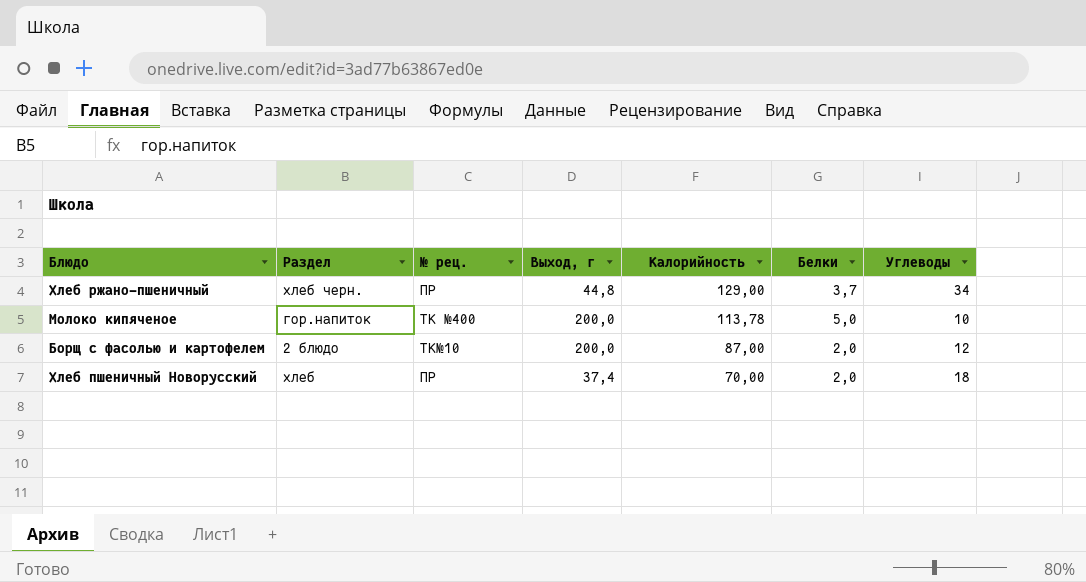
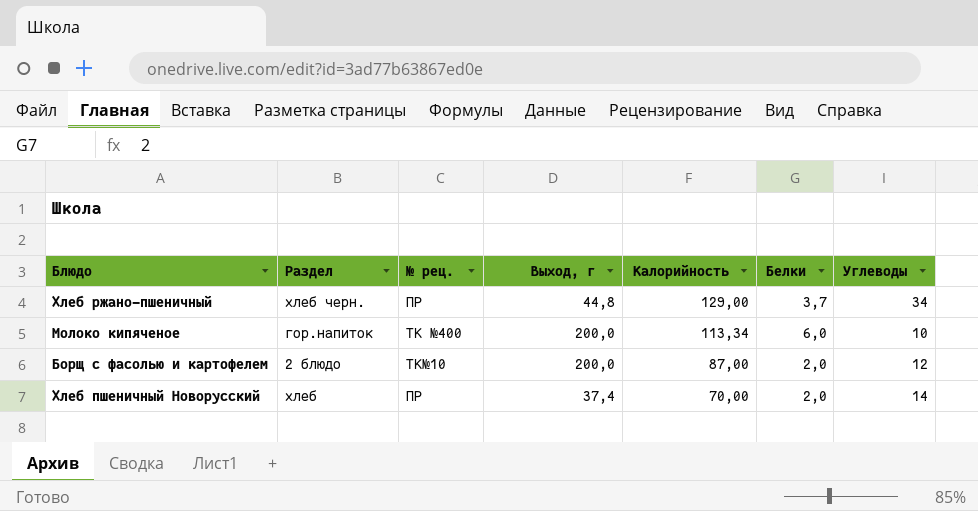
Молоко кипяченое | Калорийность: 113,78 -> 113,34
Молоко кипяченое | Белки: 5,0 -> 6,0
Хлеб пшеничный Новорусский | Углеводы: 18 -> 14

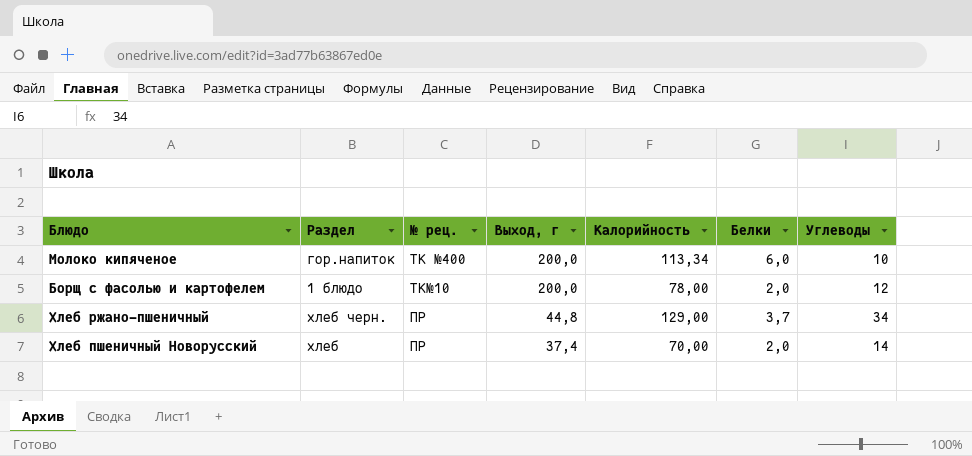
row order: Калорийность descending -> Выход, г descending
Борщ с фасолью и картофелем | Раздел: 2 блюдо -> 1 блюдо
Борщ с фасолью и картофелем | Калорийность: 87,00 -> 78,00

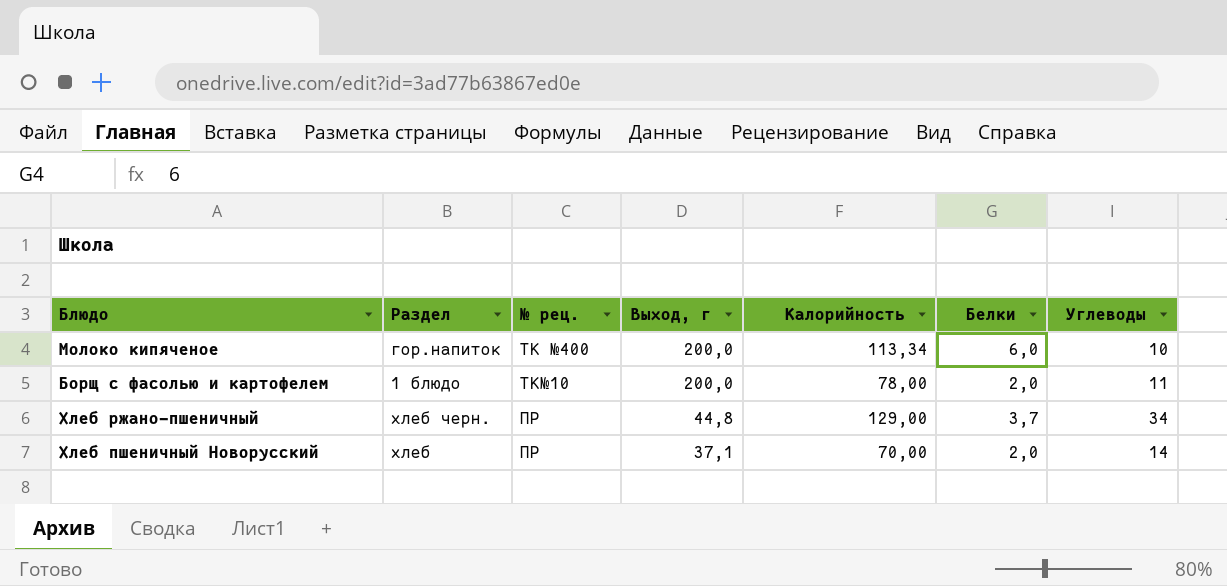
Борщ с фасолью и картофелем | Углеводы: 12 -> 11
Хлеб пшеничный Новорусский | Выход, г: 37,4 -> 37,1

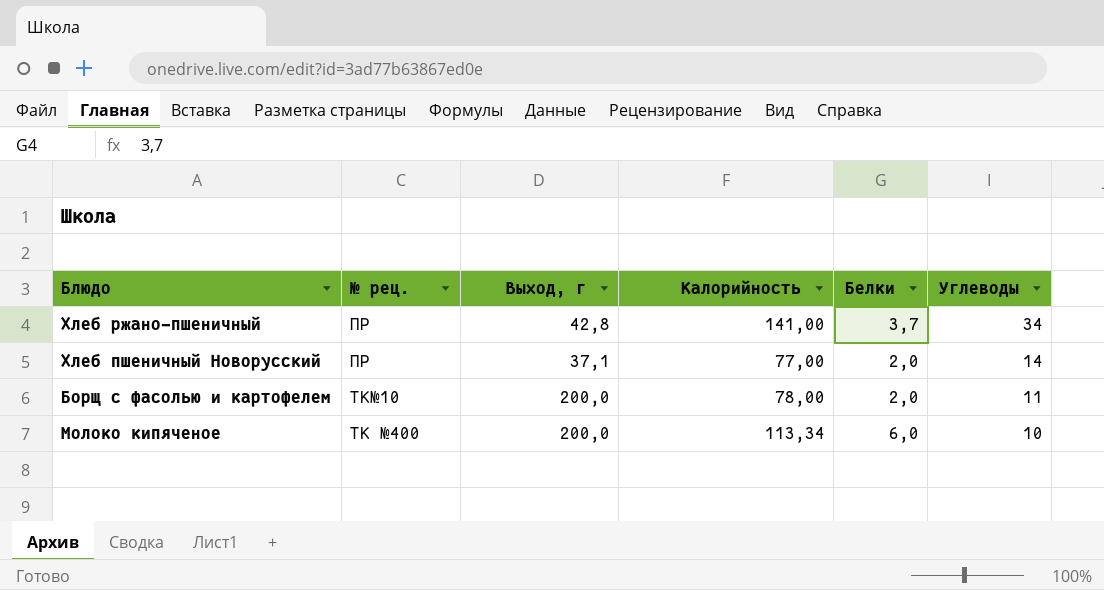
row order: Выход, г descending -> Углеводы descending
column Раздел | position: 2 -> none
Хлеб ржано-пшеничный | Выход, г: 44,8 -> 42,8
Хлеб ржано-пшеничный | Калорийность: 129,00 -> 141,00
Хлеб пшеничный Новорусский | Калорийность: 70,00 -> 77,00

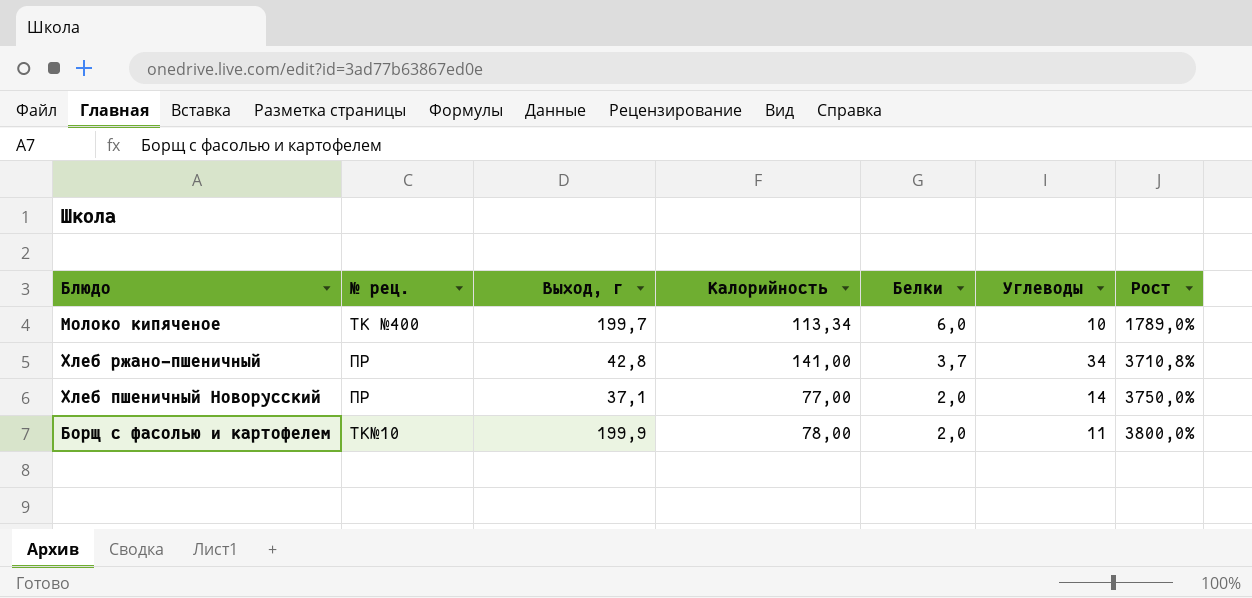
row order: Углеводы descending -> Белки descending
column Рост | formula: none -> ([Калорийность] - [Белки]) / [Белки]
Молоко кипяченое | Выход, г: 200,0 -> 199,7
Борщ с фасолью и картофелем | Выход, г: 200,0 -> 199,9

